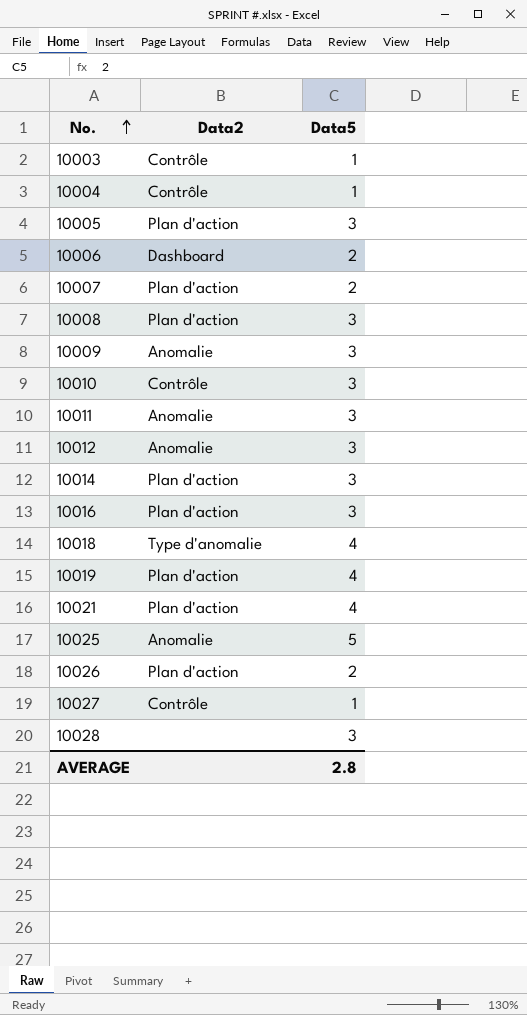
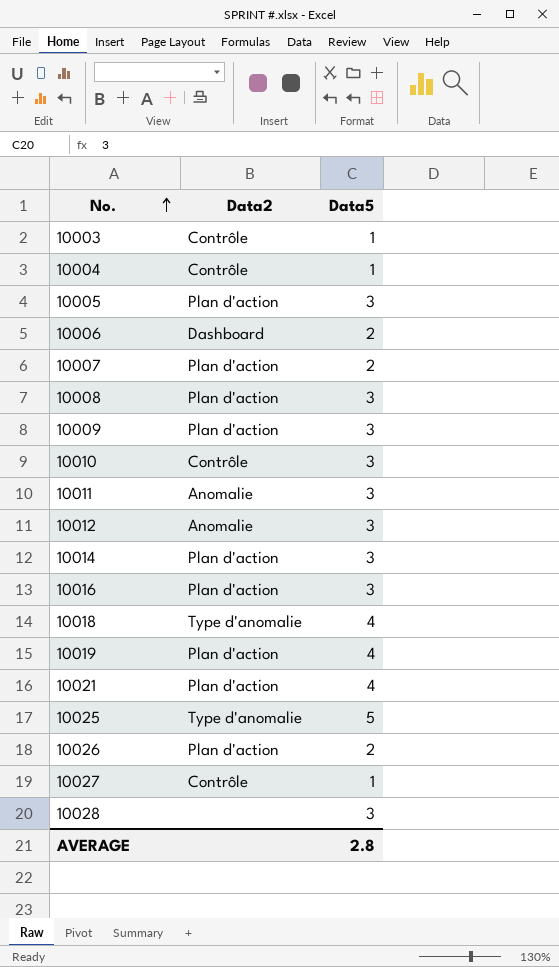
10009 | Data2: Anomalie -> Plan d'action
10025 | Data2: Anomalie -> Type d'anomalie

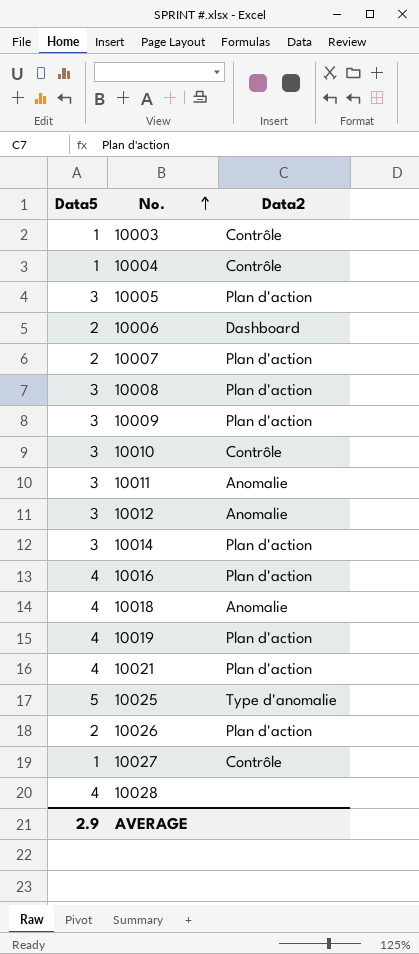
column Data5 | position: 3 -> 1
10016 | Data5: 3 -> 4
10018 | Data2: Type d'anomalie -> Anomalie
10028 | Data5: 3 -> 4
AVERAGE | Data5: 2.8 -> 2.9

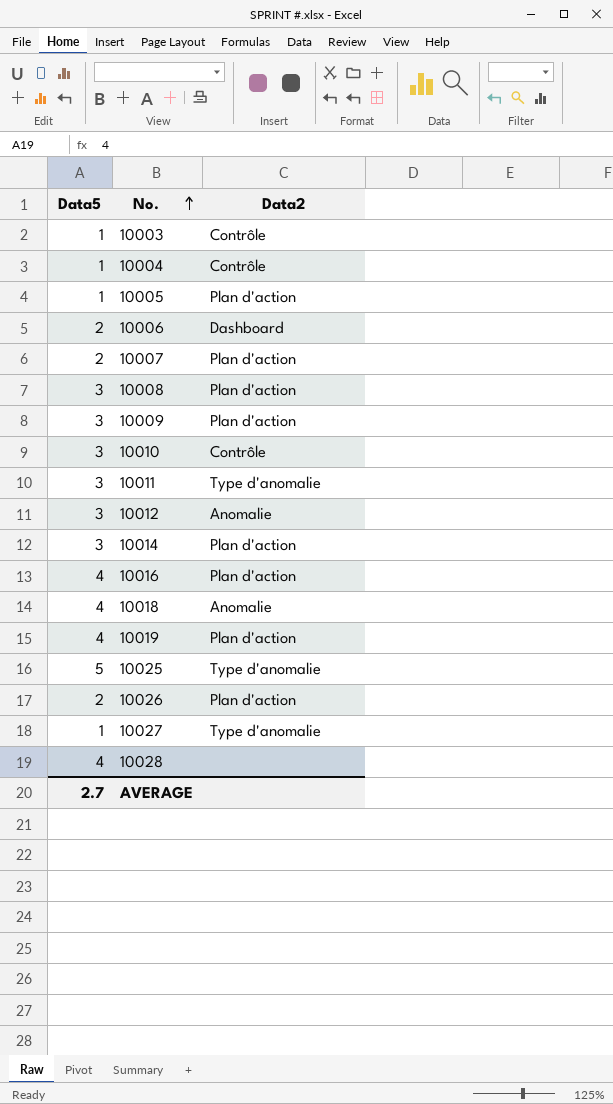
row 10021: 4 | Plan d'action -> none
10005 | Data5: 3 -> 1
10011 | Data2: Anomalie -> Type d'anomalie
10027 | Data2: Contrôle -> Type d'anomalie
AVERAGE | Data5: 2.9 -> 2.7

